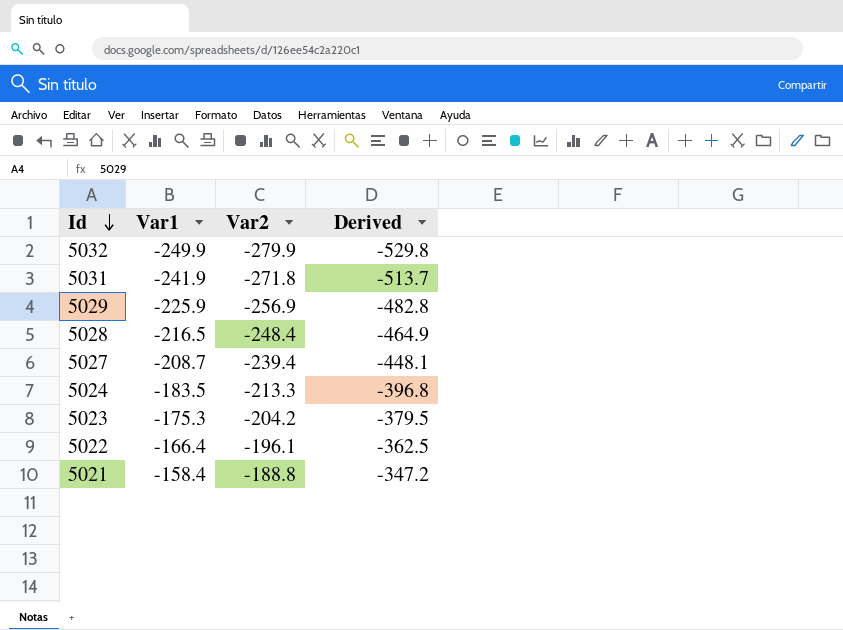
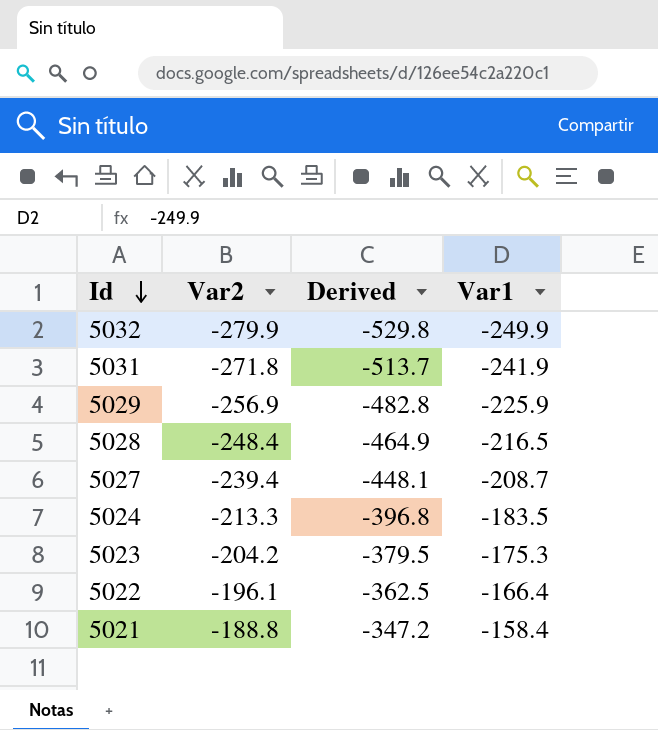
column Var1 | position: 2 -> 4

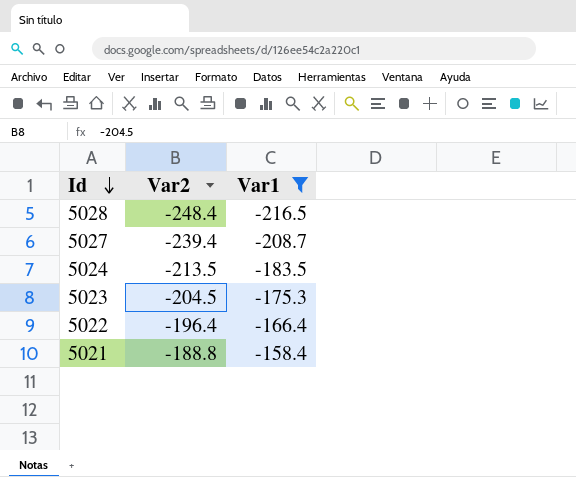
filter: none -> Var1 >= -216.5
column Derived | formula: [Var2] + [Var1] -> none
5024 | Var2: -213.3 -> -213.5
5023 | Var2: -204.2 -> -204.5
5022 | Var2: -196.1 -> -196.4

